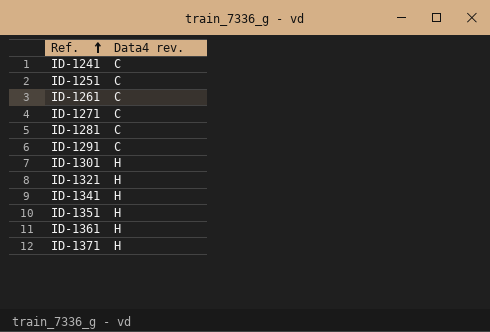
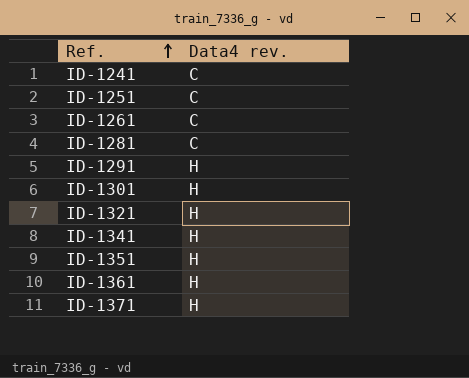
row ID-1271: C -> none
ID-1291 | Data4 rev.: C -> H

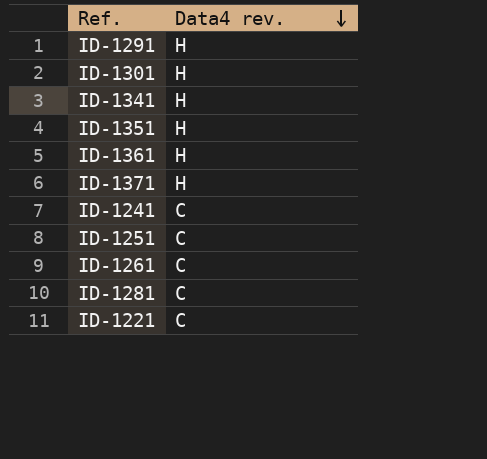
row order: Ref. ascending -> Data4 rev. descending
row ID-1321: H -> none
row ID-1221: none -> C

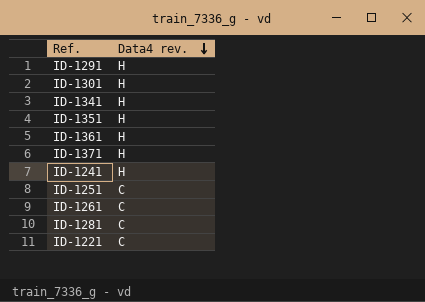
ID-1241 | Data4 rev.: C -> H

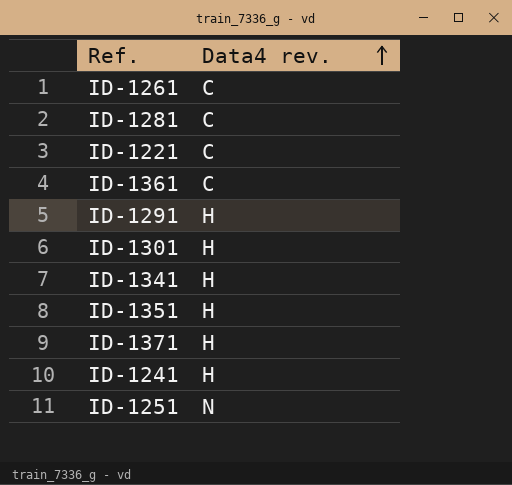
row order: Data4 rev. descending -> Data4 rev. ascending
ID-1361 | Data4 rev.: H -> C
ID-1251 | Data4 rev.: C -> N

